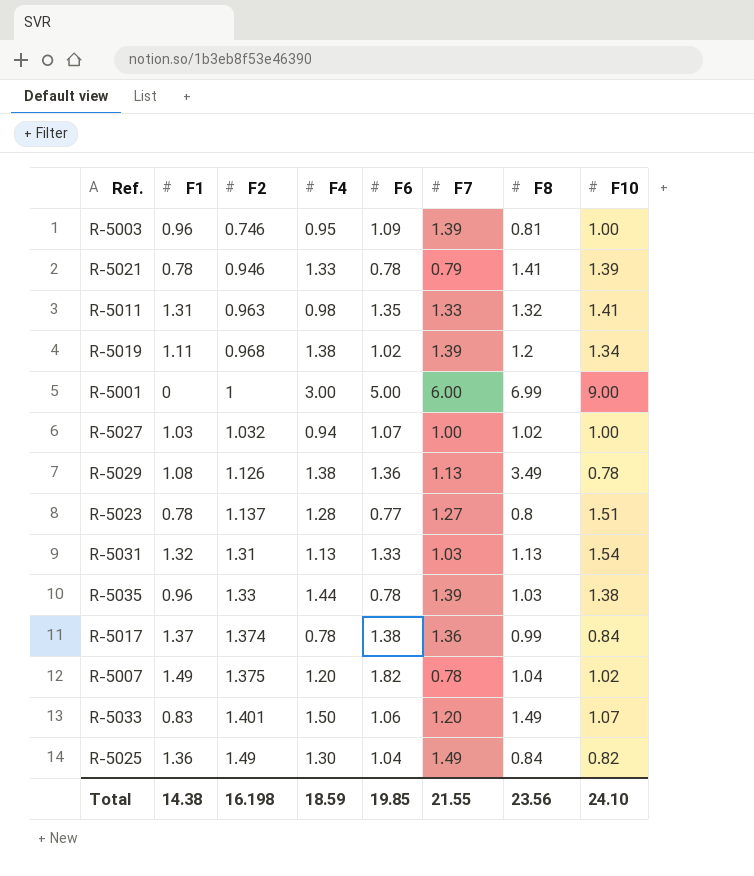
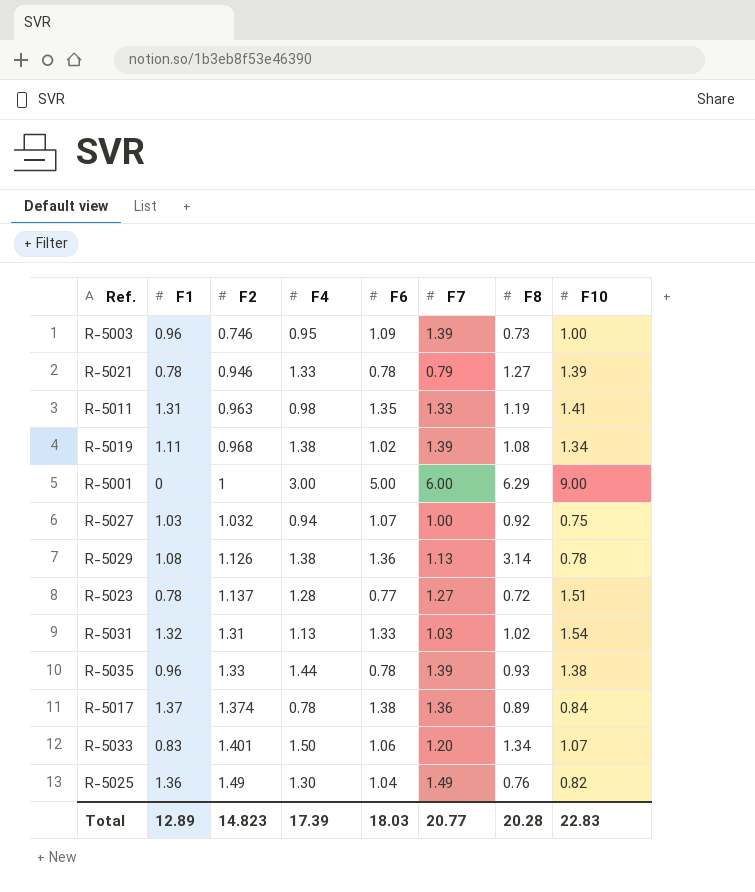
row R-5007: 1.49 | 1.375 | 1.20 | 1.82 | 0.78 | 1.04 | 1.02 -> none
R-5003 | F8: 0.81 -> 0.73
R-5021 | F8: 1.41 -> 1.27
R-5011 | F8: 1.32 -> 1.19
R-5019 | F8: 1.2 -> 1.08
R-5001 | F8: 6.99 -> 6.29
R-5027 | F8: 1.02 -> 0.92
R-5027 | F10: 1.00 -> 0.75
R-5029 | F8: 3.49 -> 3.14
R-5023 | F8: 0.8 -> 0.72
R-5031 | F8: 1.13 -> 1.02
R-5035 | F8: 1.03 -> 0.93
R-5017 | F8: 0.99 -> 0.89
R-5033 | F8: 1.49 -> 1.34
R-5025 | F8: 0.84 -> 0.76
Total | F1: 14.38 -> 12.89
Total | F2: 16.198 -> 14.823
Total | F4: 18.59 -> 17.39
Total | F6: 19.85 -> 18.03
Total | F7: 21.55 -> 20.77
Total | F8: 23.56 -> 20.28
Total | F10: 24.10 -> 22.83

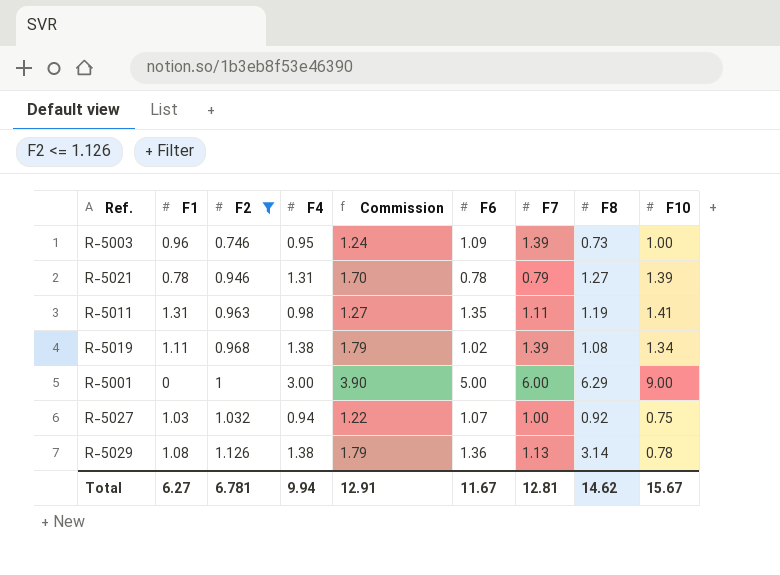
filter: none -> F2 <= 1.126
column Commission | formula: none -> [F4] * 1.3
R-5021 | F4: 1.33 -> 1.31
R-5011 | F7: 1.33 -> 1.11
Total | F1: 12.89 -> 6.27
Total | F2: 14.823 -> 6.781
Total | F4: 17.39 -> 9.94
Total | F6: 18.03 -> 11.67
Total | F7: 20.77 -> 12.81
Total | F8: 20.28 -> 14.62
Total | F10: 22.83 -> 15.67

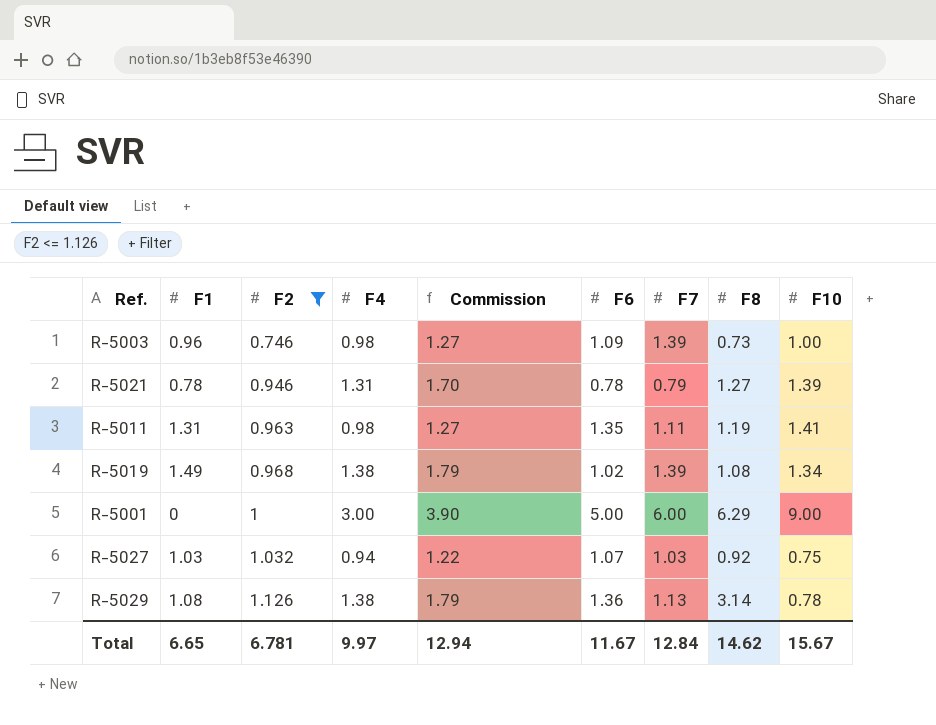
R-5003 | F4: 0.95 -> 0.98
R-5003 | Commission: 1.24 -> 1.27
R-5019 | F1: 1.11 -> 1.49
R-5027 | F7: 1.00 -> 1.03
Total | F1: 6.27 -> 6.65
Total | F4: 9.94 -> 9.97
Total | Commission: 12.91 -> 12.94
Total | F7: 12.81 -> 12.84

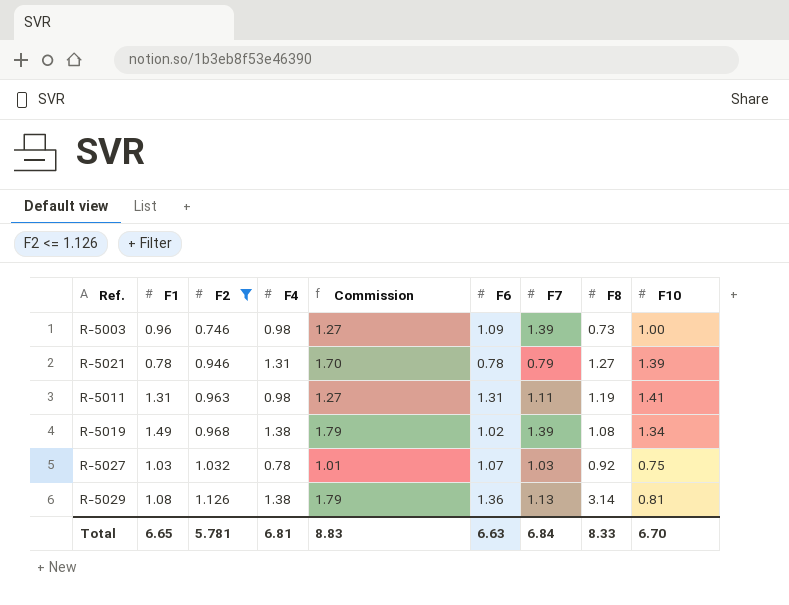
row R-5001: 0 | 1 | 3.00 | 3.90 | 5.00 | 6.00 | 6.29 | 9.00 -> none
R-5011 | F6: 1.35 -> 1.31
R-5027 | F4: 0.94 -> 0.78
R-5027 | Commission: 1.22 -> 1.01
R-5029 | F10: 0.78 -> 0.81
Total | F2: 6.781 -> 5.781
Total | F4: 9.97 -> 6.81
Total | Commission: 12.94 -> 8.83
Total | F6: 11.67 -> 6.63
Total | F7: 12.84 -> 6.84
Total | F8: 14.62 -> 8.33
Total | F10: 15.67 -> 6.70

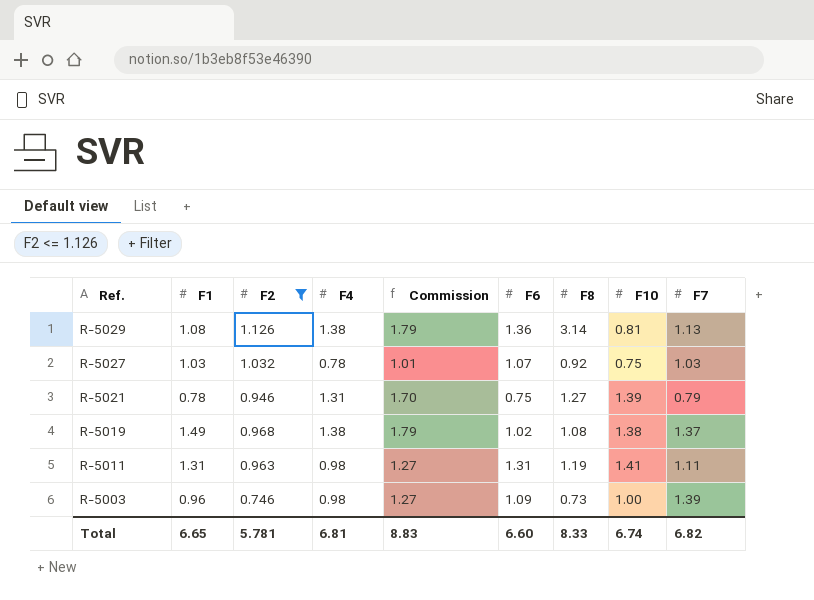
row order: F2 ascending -> Ref. descending
column F7 | position: 7 -> 9
R-5021 | F6: 0.78 -> 0.75
R-5019 | F10: 1.34 -> 1.38
R-5019 | F7: 1.39 -> 1.37
Total | F6: 6.63 -> 6.60
Total | F10: 6.70 -> 6.74
Total | F7: 6.84 -> 6.82

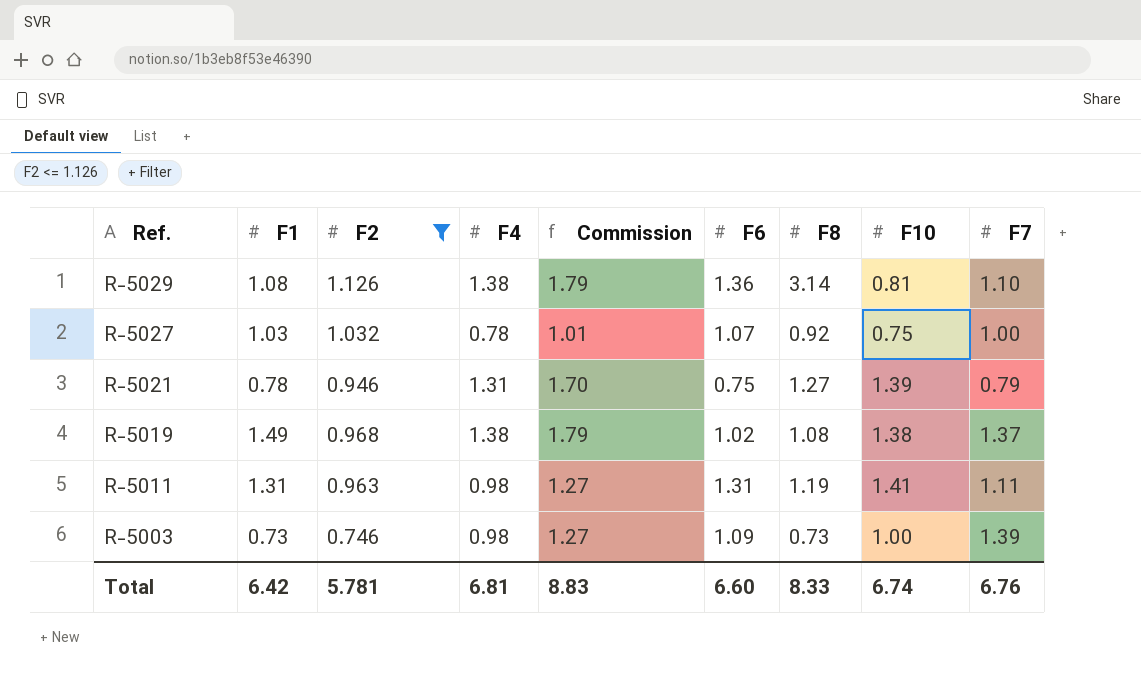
R-5029 | F7: 1.13 -> 1.10
R-5027 | F7: 1.03 -> 1.00
R-5003 | F1: 0.96 -> 0.73
Total | F1: 6.65 -> 6.42
Total | F7: 6.82 -> 6.76

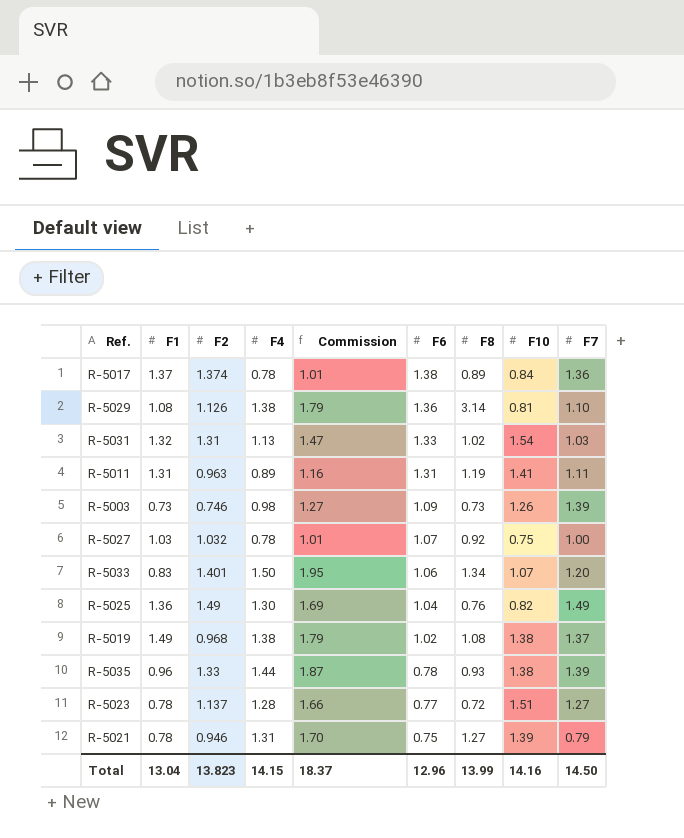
filter: F2 <= 1.126 -> none
row order: Ref. descending -> F6 descending
R-5011 | F4: 0.98 -> 0.89
R-5011 | Commission: 1.27 -> 1.16
R-5003 | F10: 1.00 -> 1.26
Total | F1: 6.42 -> 13.04
Total | F2: 5.781 -> 13.823
Total | F4: 6.81 -> 14.15
Total | Commission: 8.83 -> 18.37
Total | F6: 6.60 -> 12.96
Total | F8: 8.33 -> 13.99
Total | F10: 6.74 -> 14.16
Total | F7: 6.76 -> 14.50

